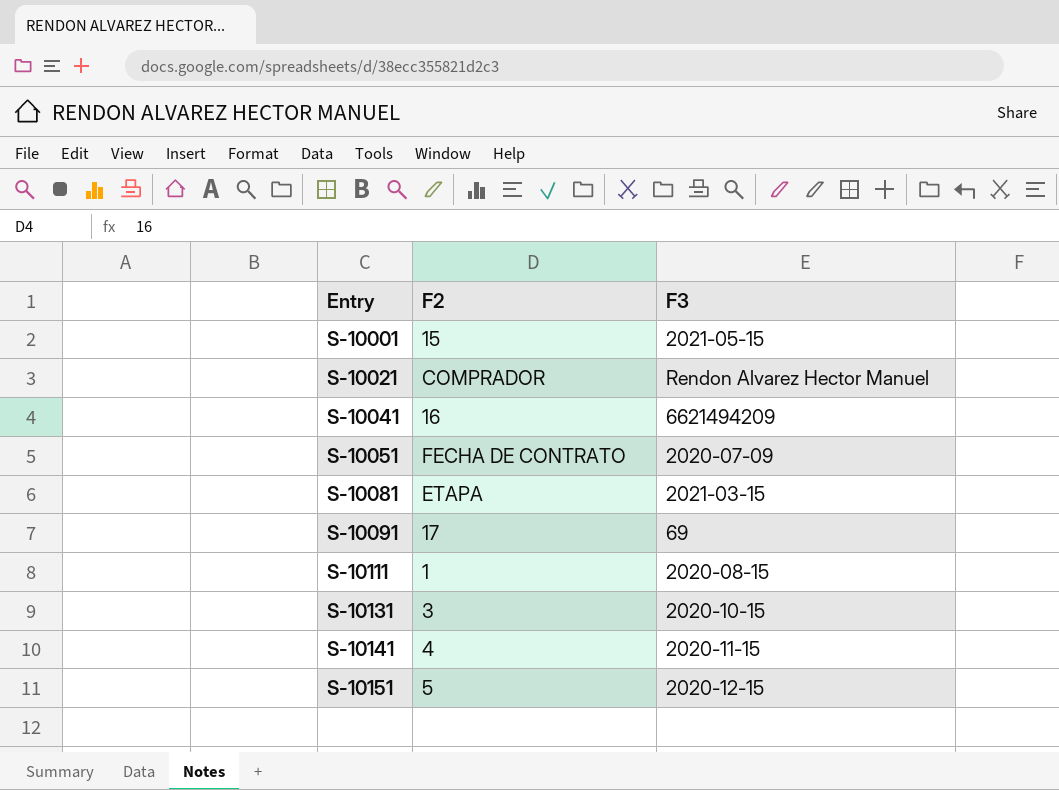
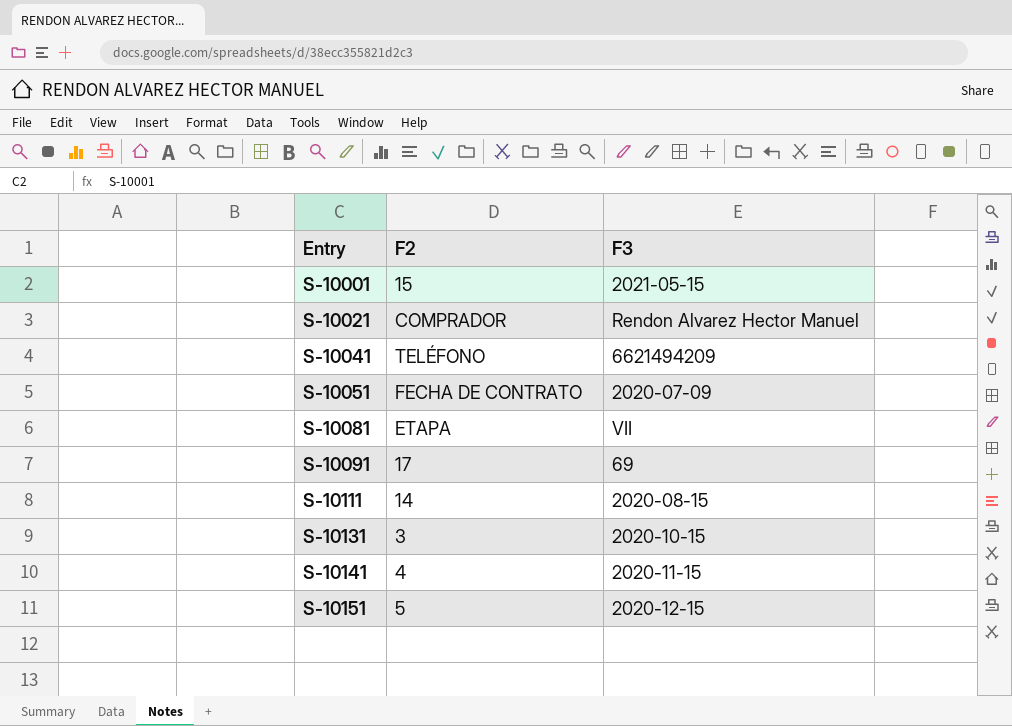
S-10041 | F2: 16 -> TELÉFONO
S-10081 | F3: 2021-03-15 -> VII
S-10111 | F2: 1 -> 14

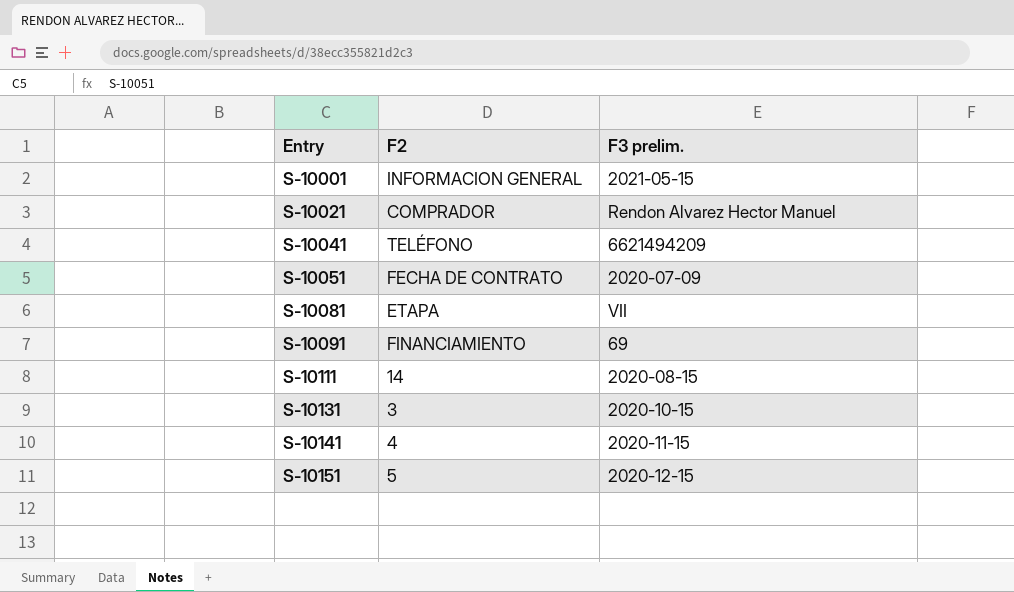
column name: F3 -> F3 prelim.
S-10001 | F2: 15 -> INFORMACION GENERAL
S-10091 | F2: 17 -> FINANCIAMIENTO

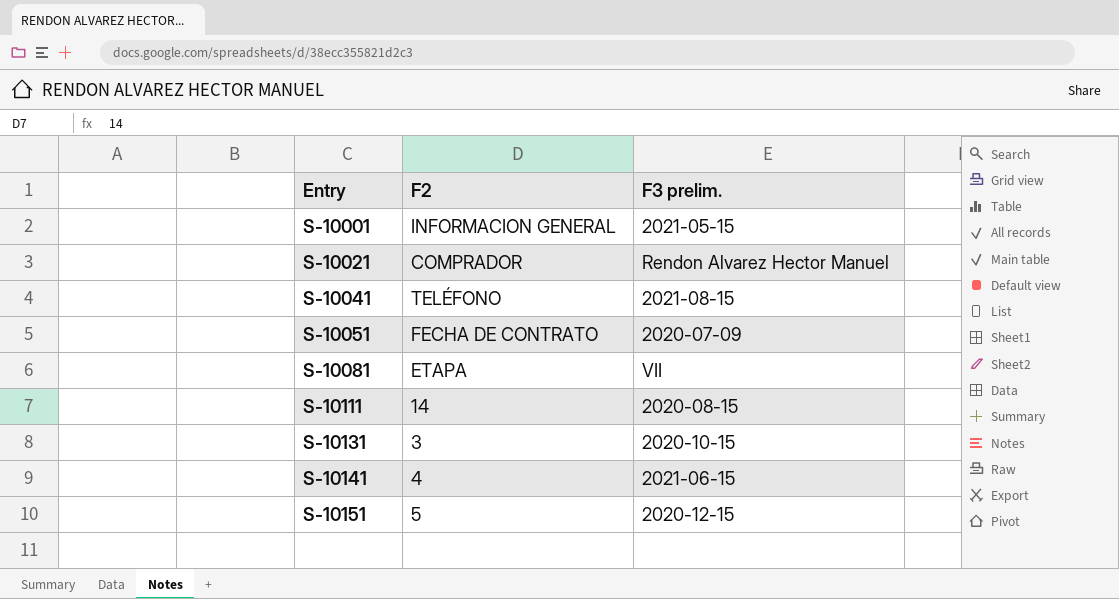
row S-10091: FINANCIAMIENTO | 69 -> none
S-10041 | F3 prelim.: 6621494209 -> 2021-08-15
S-10141 | F3 prelim.: 2020-11-15 -> 2021-06-15

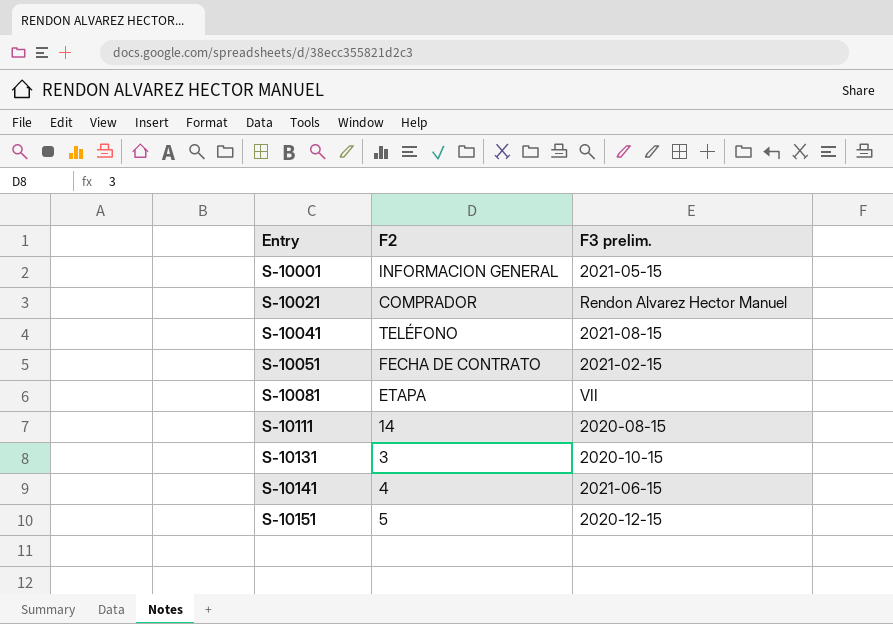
S-10051 | F3 prelim.: 2020-07-09 -> 2021-02-15

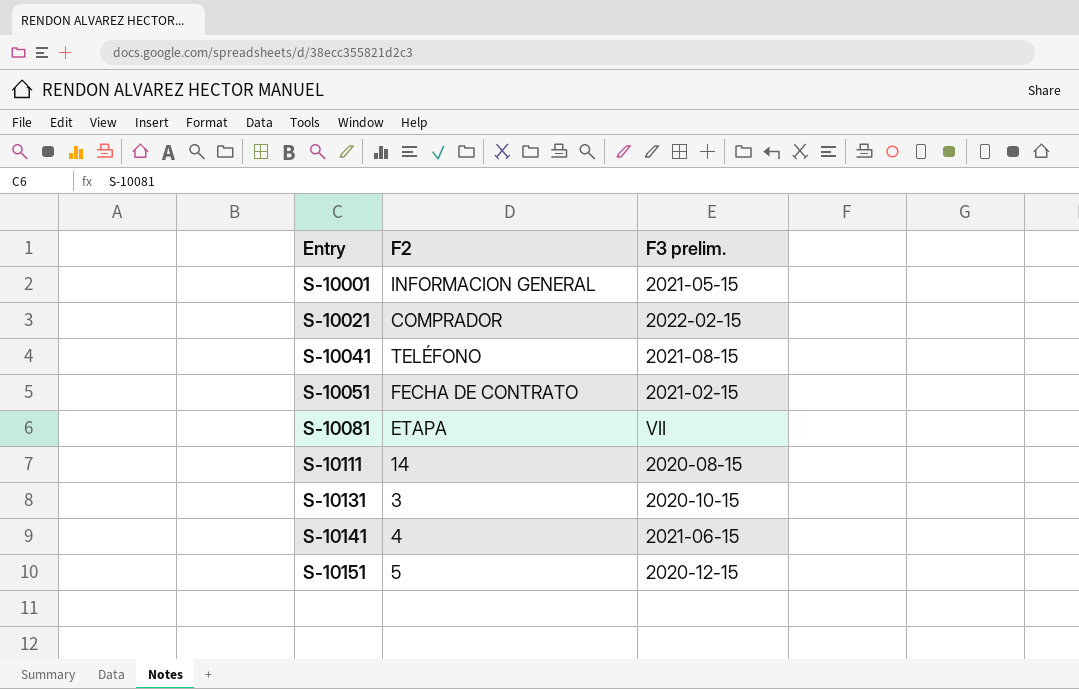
S-10021 | F3 prelim.: Rendon Alvarez Hector Manuel -> 2022-02-15

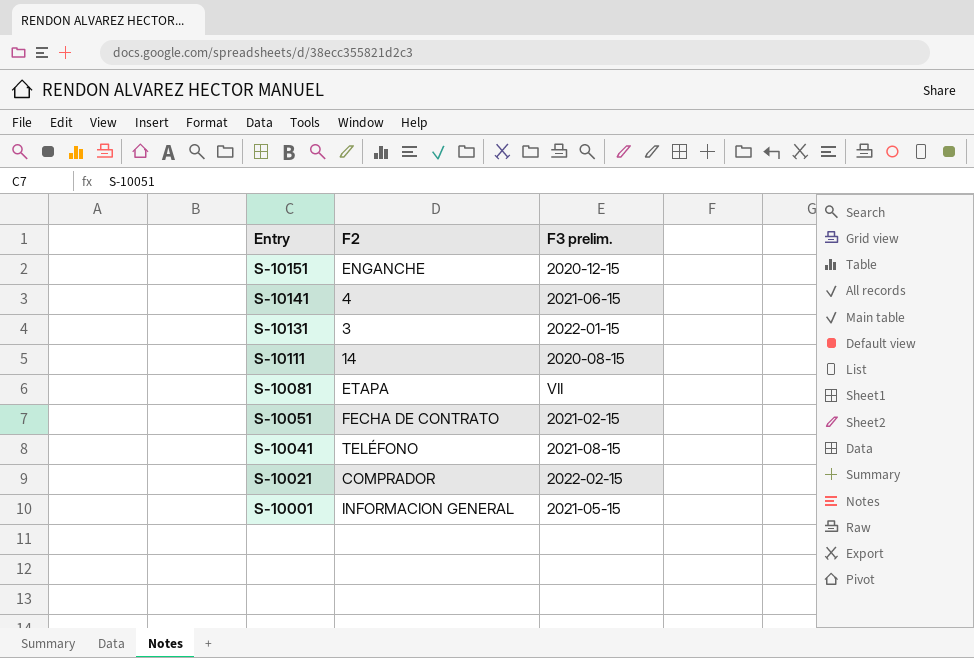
row order: Entry ascending -> Entry descending
S-10151 | F2: 5 -> ENGANCHE
S-10131 | F3 prelim.: 2020-10-15 -> 2022-01-15

